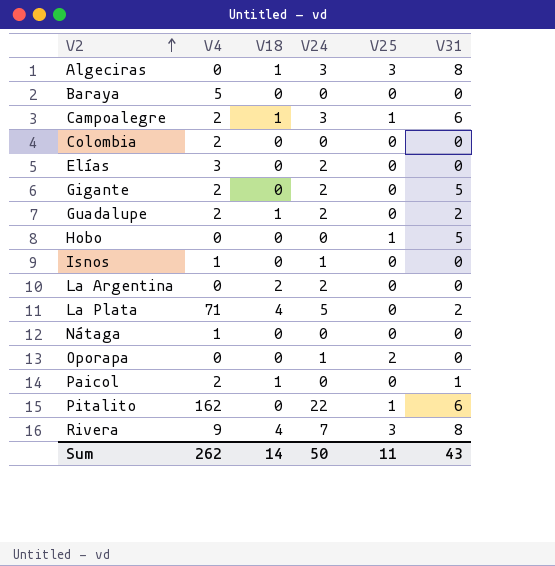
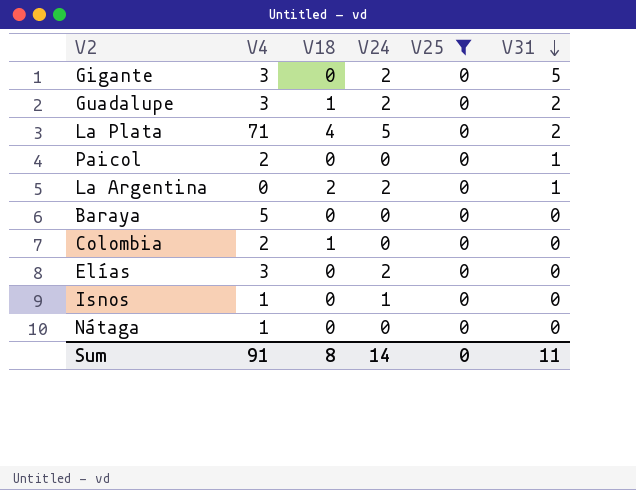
filter: none -> V25 = 0
row order: V2 ascending -> V31 descending
Gigante | V4: 2 -> 3
Guadalupe | V4: 2 -> 3
Paicol | V18: 1 -> 0
La Argentina | V31: 0 -> 1
Colombia | V18: 0 -> 1
Sum | V4: 262 -> 91
Sum | V18: 14 -> 8
Sum | V24: 50 -> 14
Sum | V25: 11 -> 0
Sum | V31: 43 -> 11

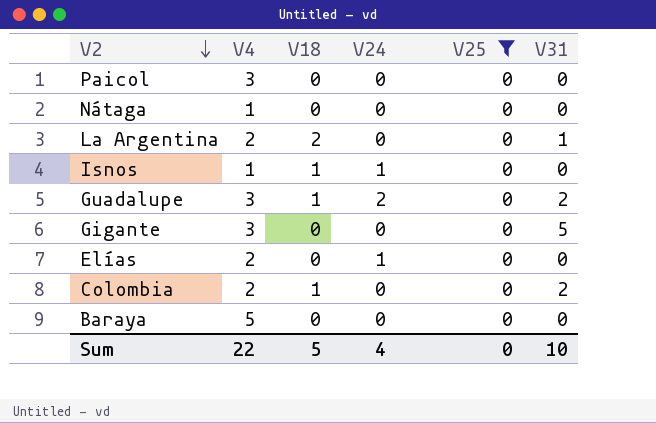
row order: V31 descending -> V2 descending
row La Plata: 71 | 4 | 5 | 0 | 2 -> none
Paicol | V4: 2 -> 3
Paicol | V31: 1 -> 0
La Argentina | V4: 0 -> 2
La Argentina | V24: 2 -> 0
Isnos | V18: 0 -> 1
Gigante | V24: 2 -> 0
Elías | V4: 3 -> 2
Elías | V24: 2 -> 1
Colombia | V31: 0 -> 2
Sum | V4: 91 -> 22
Sum | V18: 8 -> 5
Sum | V24: 14 -> 4
Sum | V31: 11 -> 10

